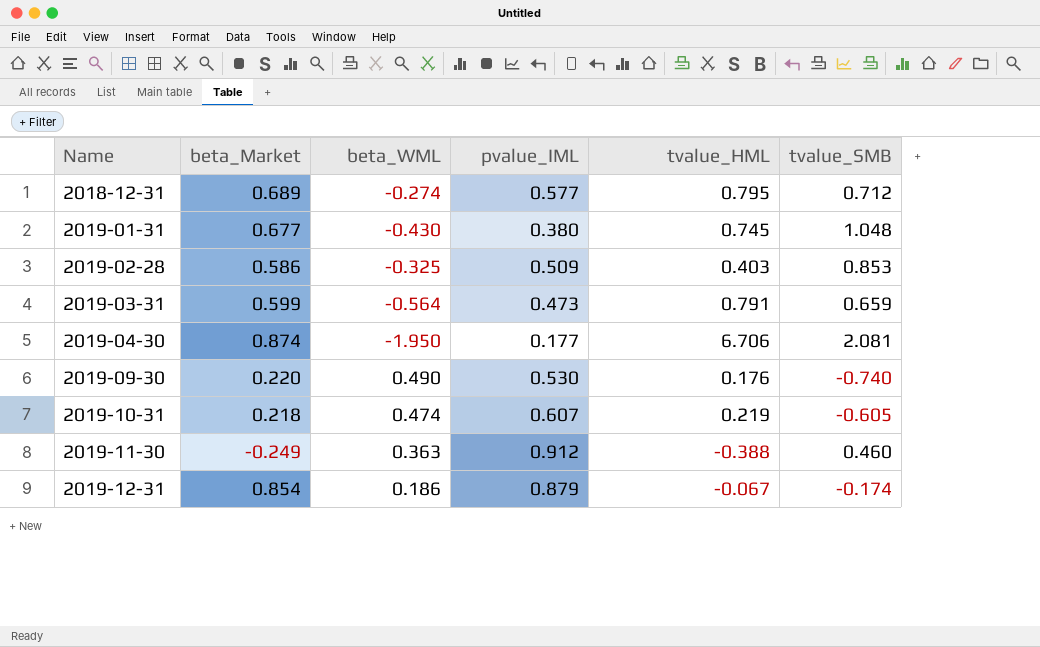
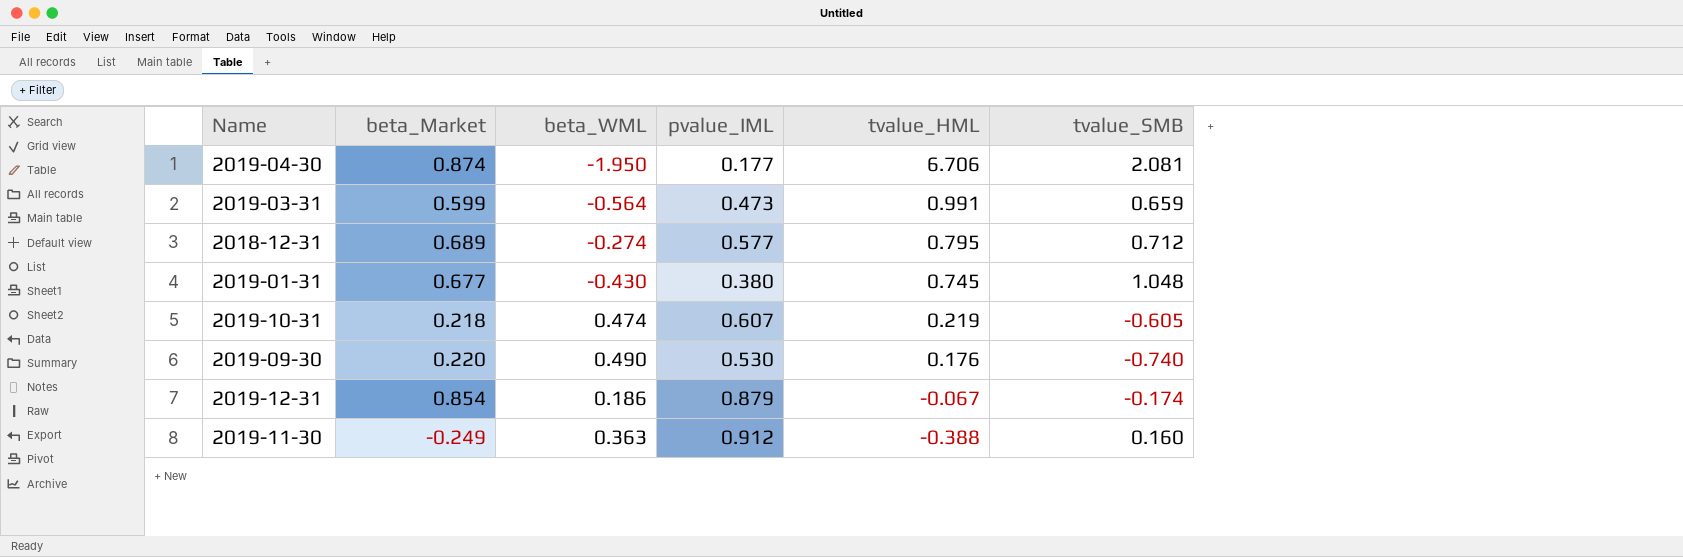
row order: Name ascending -> tvalue_HML descending
row 2019-02-28: 0.586 | -0.325 | 0.509 | 0.403 | 0.853 -> none
2019-03-31 | tvalue_HML: 0.791 -> 0.991
2019-11-30 | tvalue_SMB: 0.460 -> 0.160

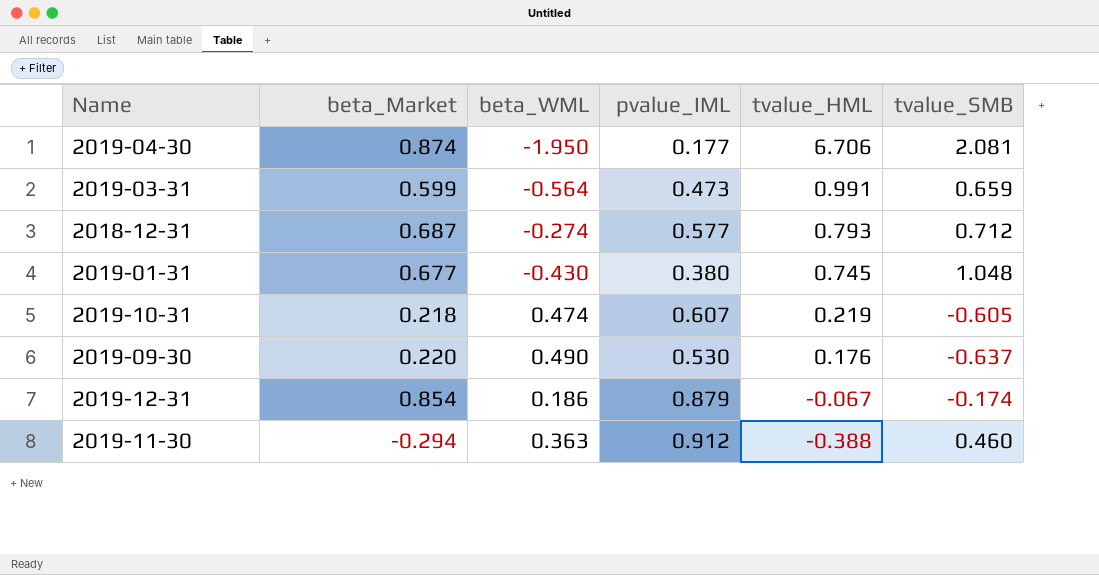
2018-12-31 | beta_Market: 0.689 -> 0.687
2018-12-31 | tvalue_HML: 0.795 -> 0.793
2019-09-30 | tvalue_SMB: -0.740 -> -0.637
2019-11-30 | beta_Market: -0.249 -> -0.294
2019-11-30 | tvalue_SMB: 0.160 -> 0.460

